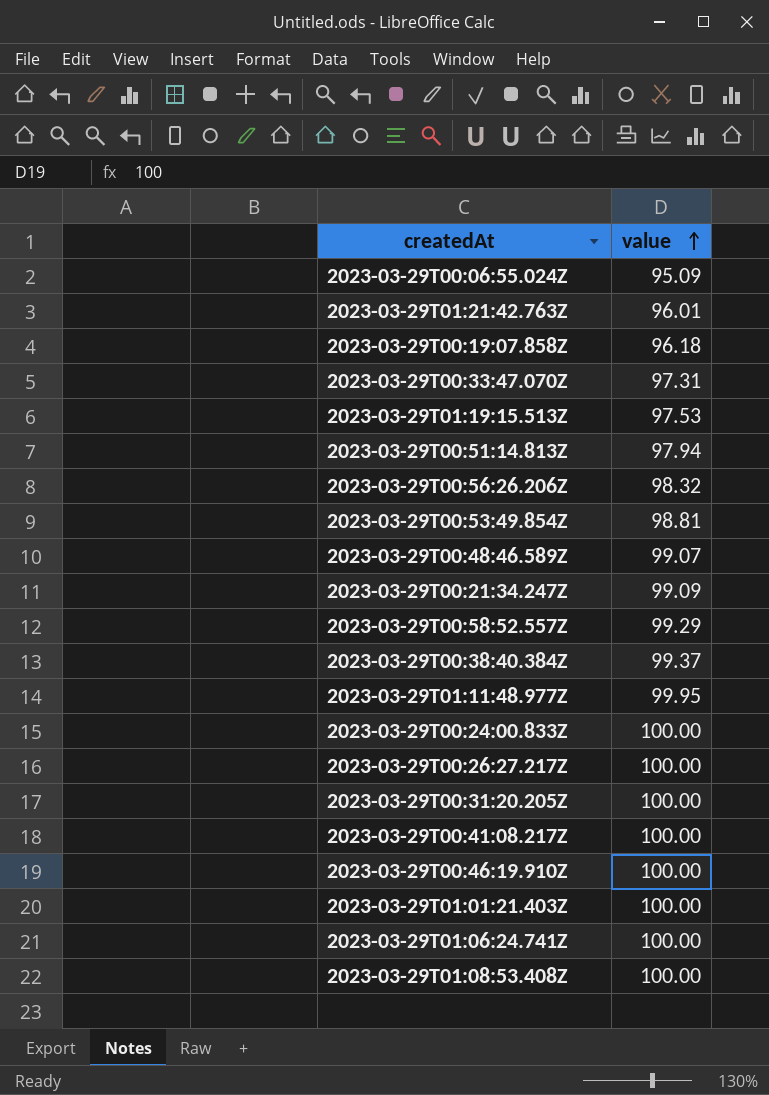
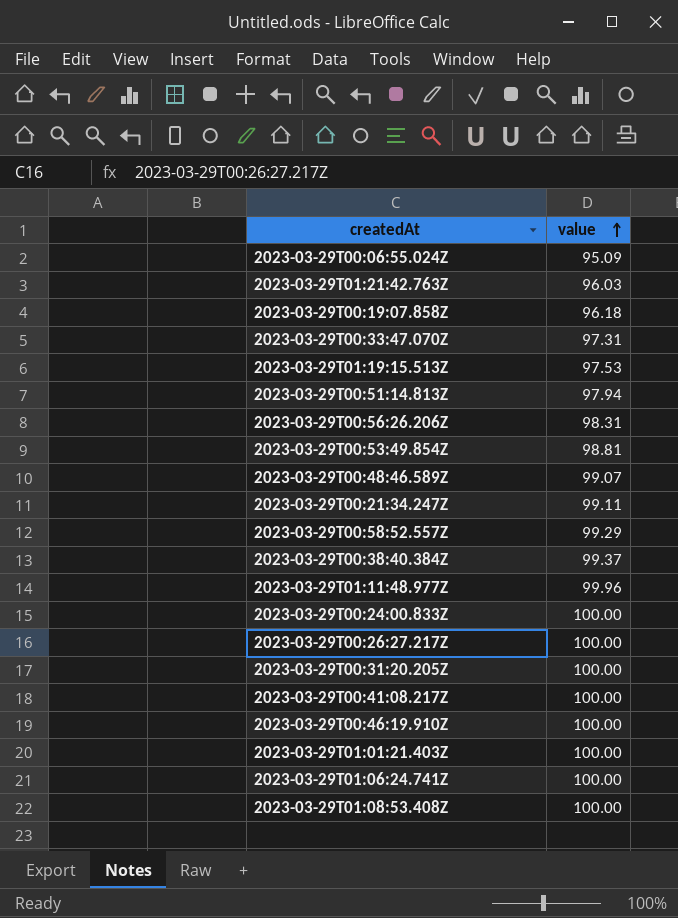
2023-03-29T01:21:42.763Z | value: 96.01 -> 96.03
2023-03-29T00:56:26.206Z | value: 98.32 -> 98.31
2023-03-29T00:21:34.247Z | value: 99.09 -> 99.11
2023-03-29T01:11:48.977Z | value: 99.95 -> 99.96

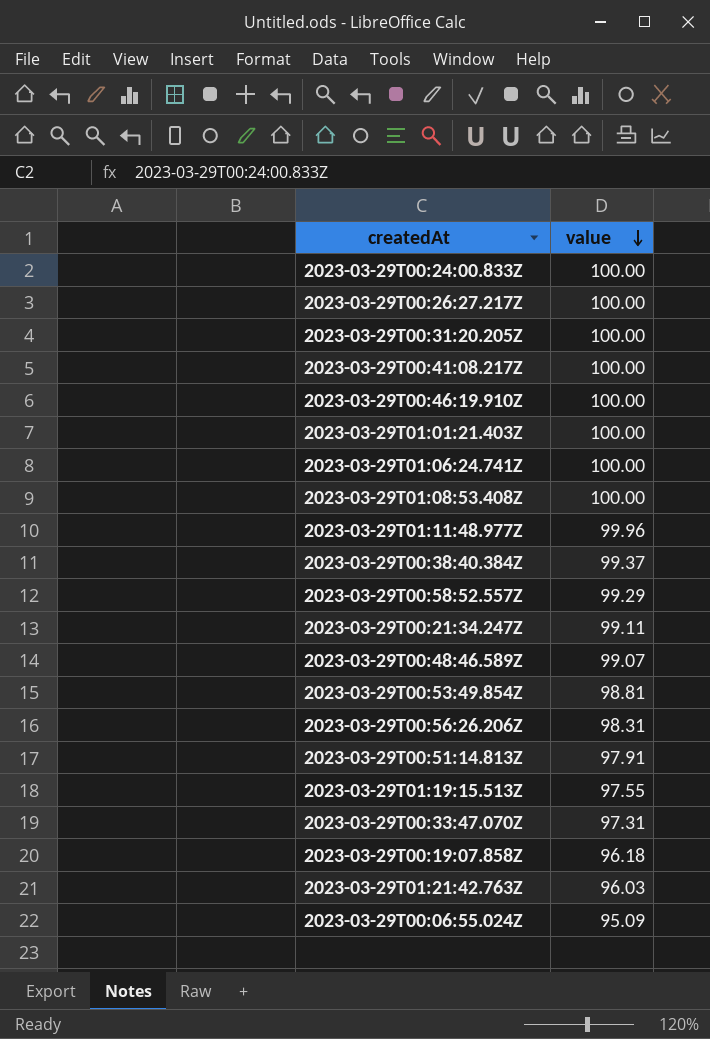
row order: value ascending -> value descending
2023-03-29T00:51:14.813Z | value: 97.94 -> 97.91
2023-03-29T01:19:15.513Z | value: 97.53 -> 97.55

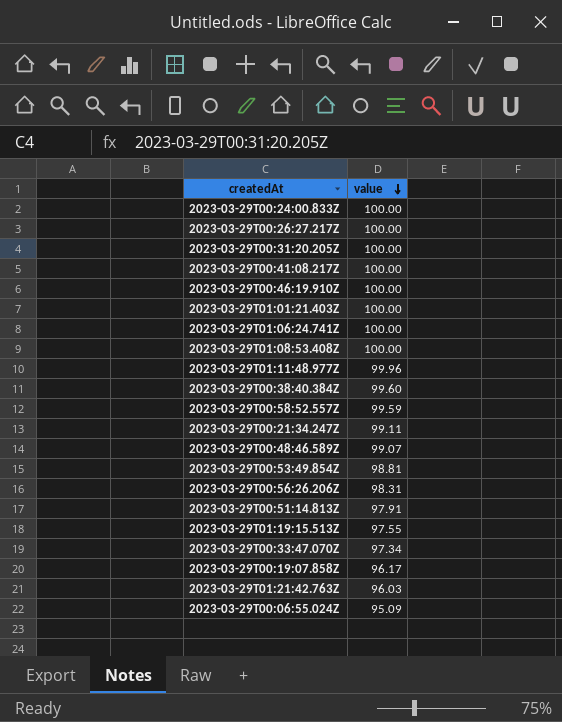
2023-03-29T00:38:40.384Z | value: 99.37 -> 99.60
2023-03-29T00:58:52.557Z | value: 99.29 -> 99.59
2023-03-29T00:33:47.070Z | value: 97.31 -> 97.34
2023-03-29T00:19:07.858Z | value: 96.18 -> 96.17

